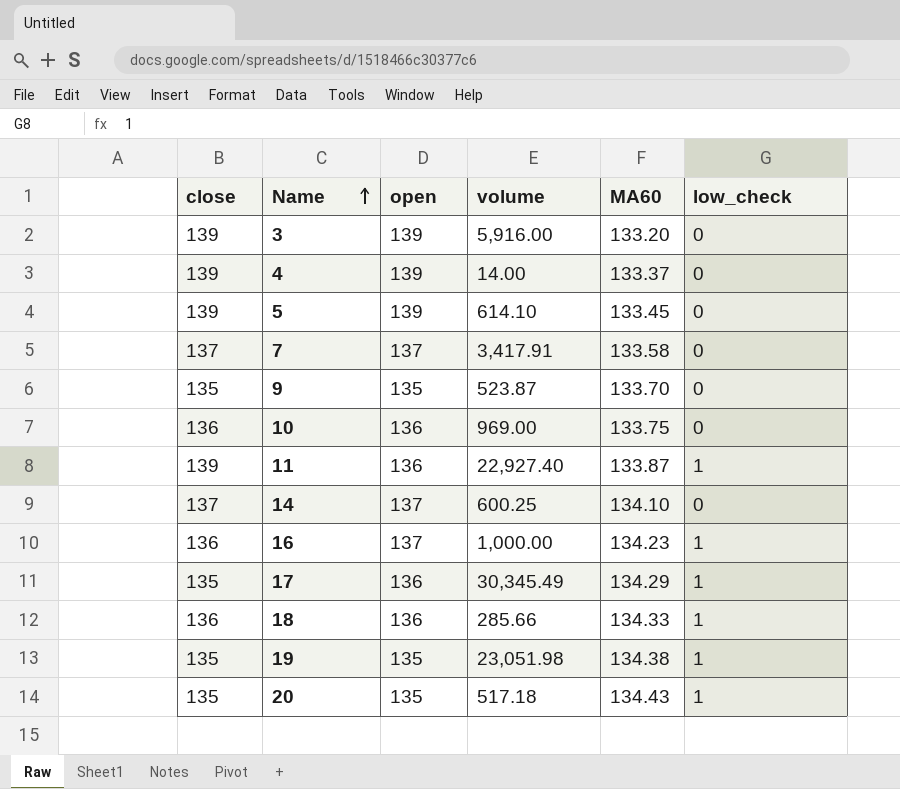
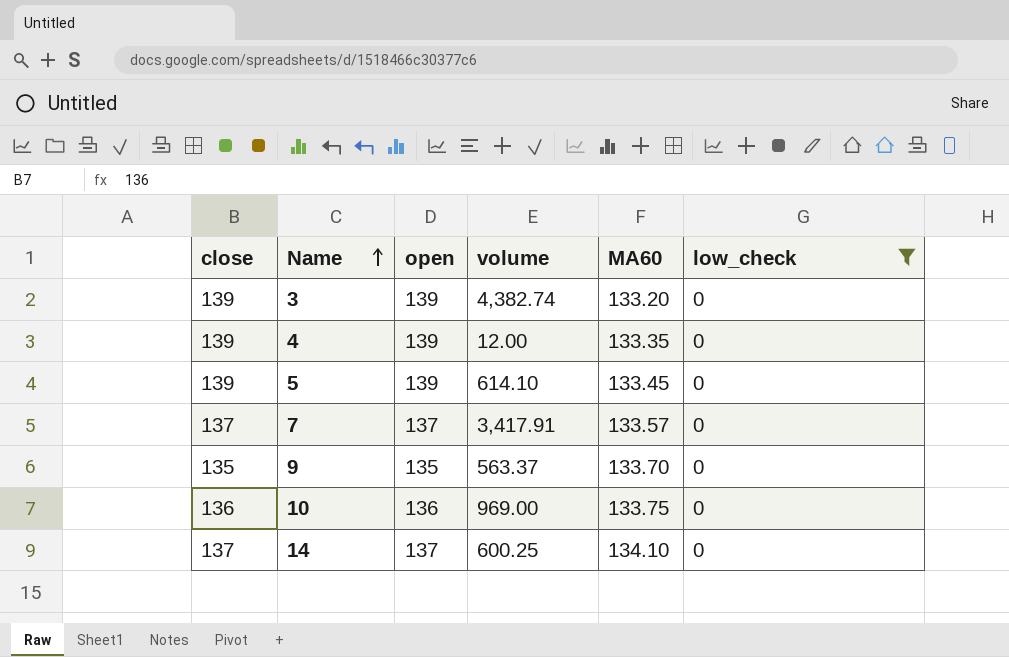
filter: none -> low_check = 0
3 | volume: 5,916.00 -> 4,382.74
4 | volume: 14.00 -> 12.00
4 | MA60: 133.37 -> 133.35
7 | MA60: 133.58 -> 133.57
9 | volume: 523.87 -> 563.37

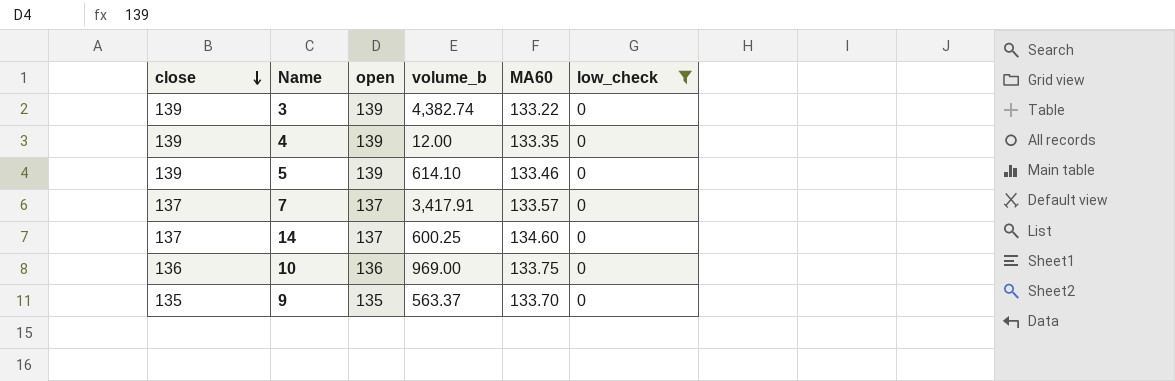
row order: Name ascending -> close descending
column name: volume -> volume_b
3 | MA60: 133.20 -> 133.22
5 | MA60: 133.45 -> 133.46
14 | MA60: 134.10 -> 134.60

